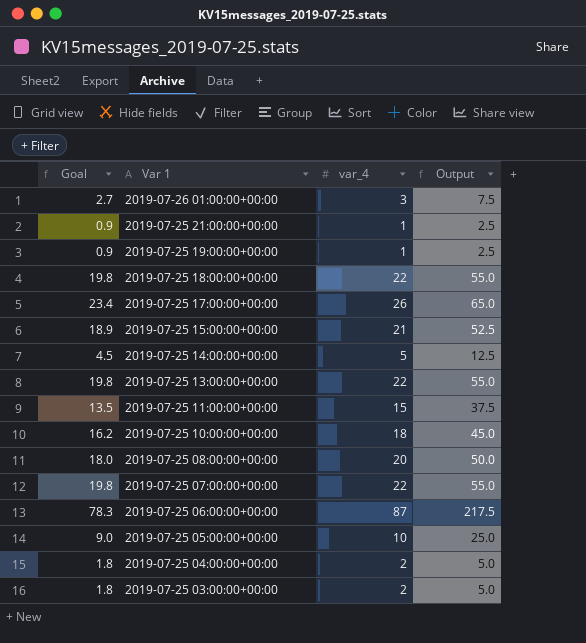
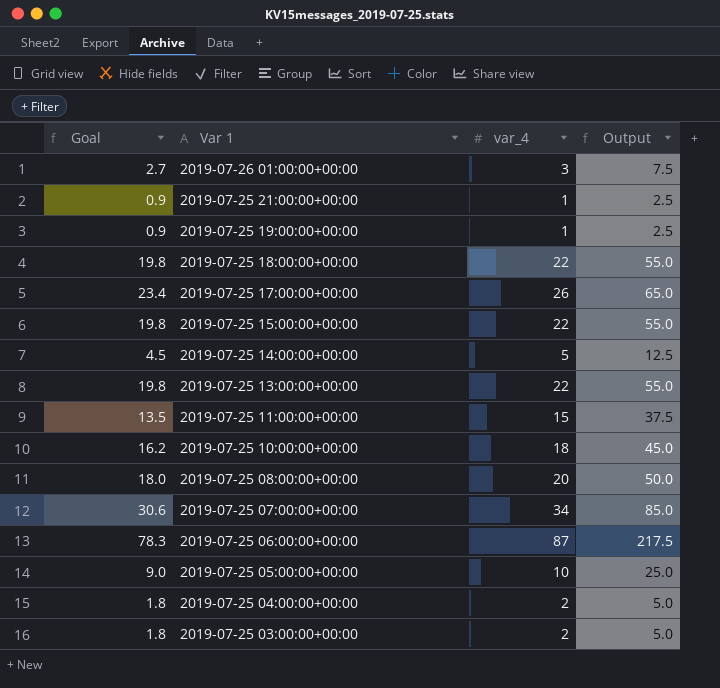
2019-07-25 15:00:00+00:00 | Goal: 18.9 -> 19.8
2019-07-25 15:00:00+00:00 | var_4: 21 -> 22
2019-07-25 15:00:00+00:00 | Output: 52.5 -> 55.0
2019-07-25 07:00:00+00:00 | Goal: 19.8 -> 30.6
2019-07-25 07:00:00+00:00 | var_4: 22 -> 34
2019-07-25 07:00:00+00:00 | Output: 55.0 -> 85.0

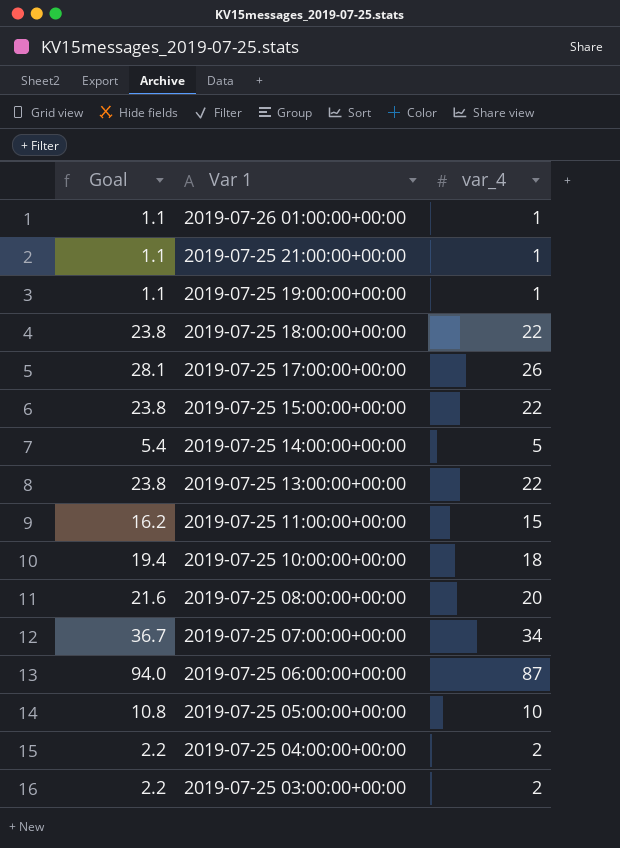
column Output | formula: [var_4] * 2.5 -> none
column Goal | formula: [var_4] * 0.9 -> [var_4] * 1.08
2019-07-26 01:00:00+00:00 | var_4: 3 -> 1

